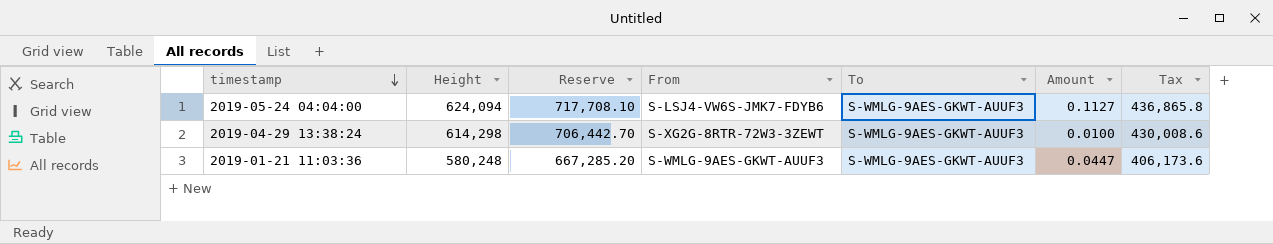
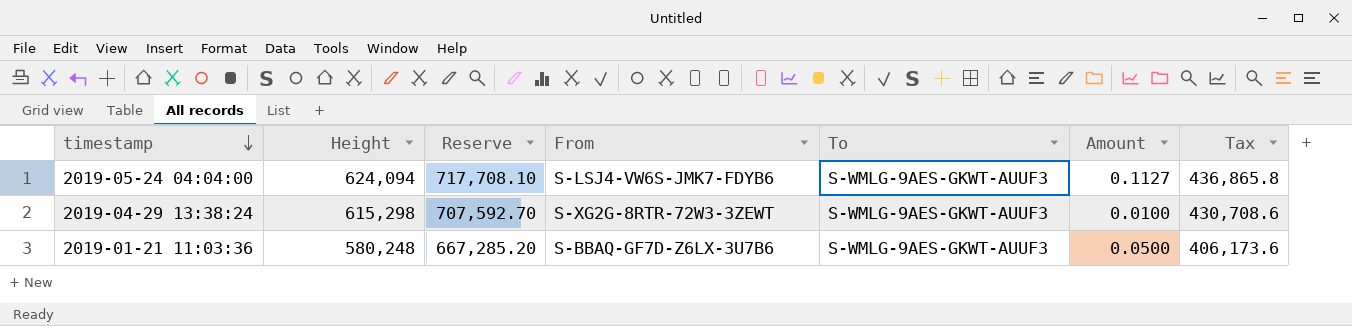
2019-04-29 13:38:24 | Height: 614,298 -> 615,298
2019-04-29 13:38:24 | Reserve: 706,442.70 -> 707,592.70
2019-04-29 13:38:24 | Tax: 430,008.6 -> 430,708.6
2019-01-21 11:03:36 | From: S-WMLG-9AES-GKWT-AUUF3 -> S-BBAQ-GF7D-Z6LX-3U7B6
2019-01-21 11:03:36 | Amount: 0.0447 -> 0.0500

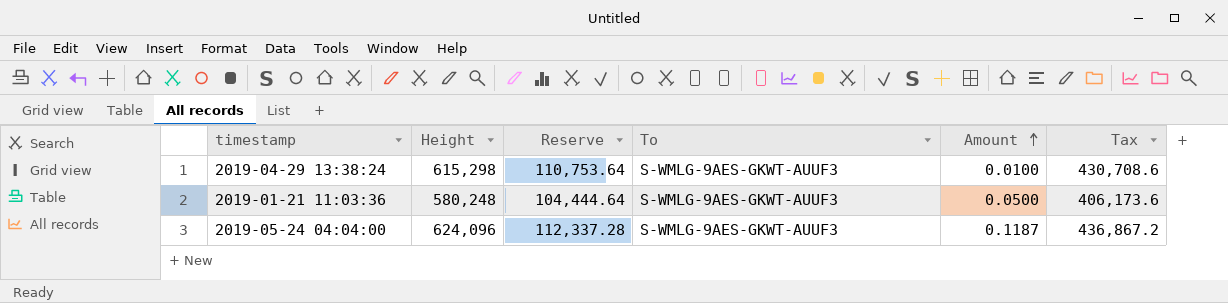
row order: timestamp descending -> Amount ascending
column From | position: 4 -> none
column Reserve | formula: [Height] * 1.15 -> [Height] * 0.18
2019-05-24 04:04:00 | Height: 624,094 -> 624,096
2019-05-24 04:04:00 | Amount: 0.1127 -> 0.1187
2019-05-24 04:04:00 | Tax: 436,865.8 -> 436,867.2

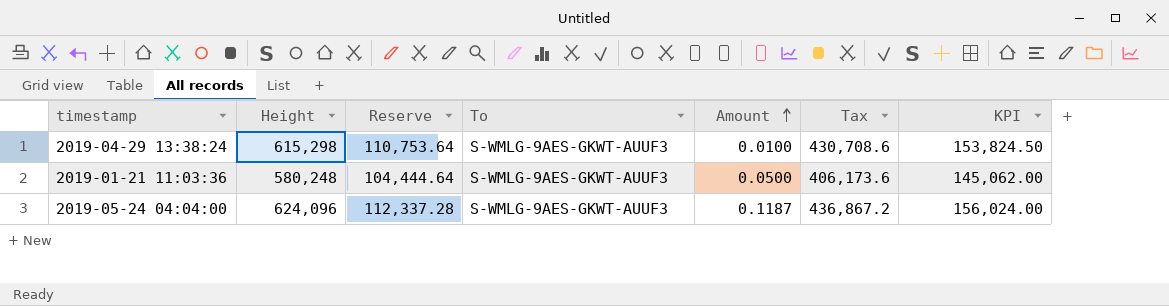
column KPI | formula: none -> [Height] * 0.25

